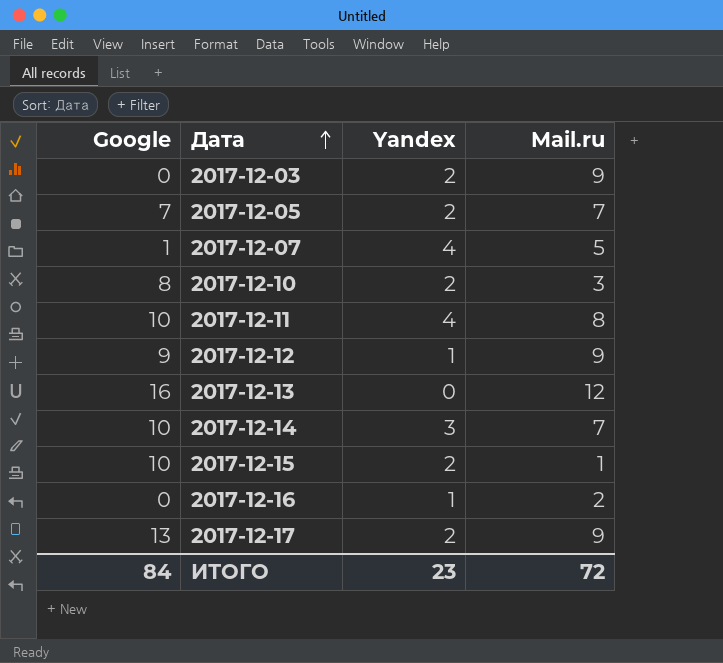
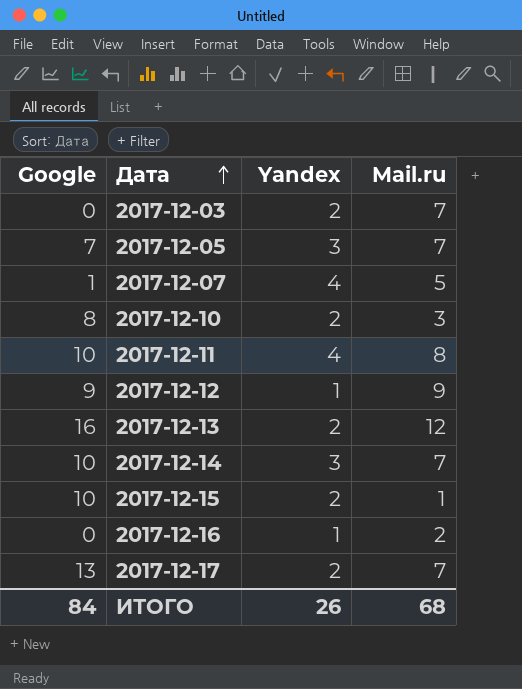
2017-12-03 | Mail.ru: 9 -> 7
2017-12-05 | Yandex: 2 -> 3
2017-12-13 | Yandex: 0 -> 2
2017-12-17 | Mail.ru: 9 -> 7
ИТОГО | Yandex: 23 -> 26
ИТОГО | Mail.ru: 72 -> 68

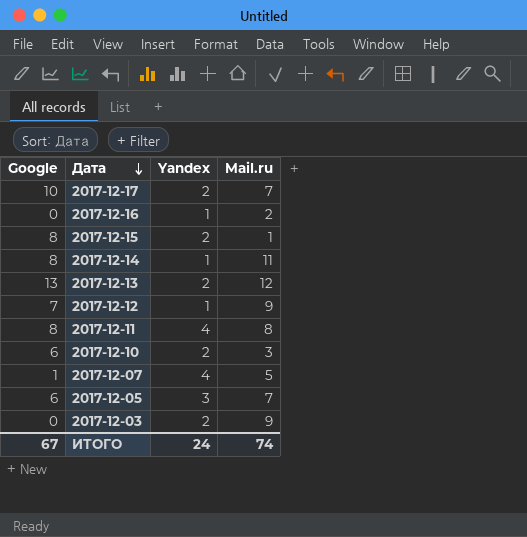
row order: Дата ascending -> Дата descending
2017-12-17 | Google: 13 -> 10
2017-12-15 | Google: 10 -> 8
2017-12-14 | Google: 10 -> 8
2017-12-14 | Yandex: 3 -> 1
2017-12-14 | Mail.ru: 7 -> 11
2017-12-13 | Google: 16 -> 13
2017-12-12 | Google: 9 -> 7
2017-12-11 | Google: 10 -> 8
2017-12-10 | Google: 8 -> 6
2017-12-05 | Google: 7 -> 6
2017-12-03 | Mail.ru: 7 -> 9
ИТОГО | Google: 84 -> 67
ИТОГО | Yandex: 26 -> 24
ИТОГО | Mail.ru: 68 -> 74

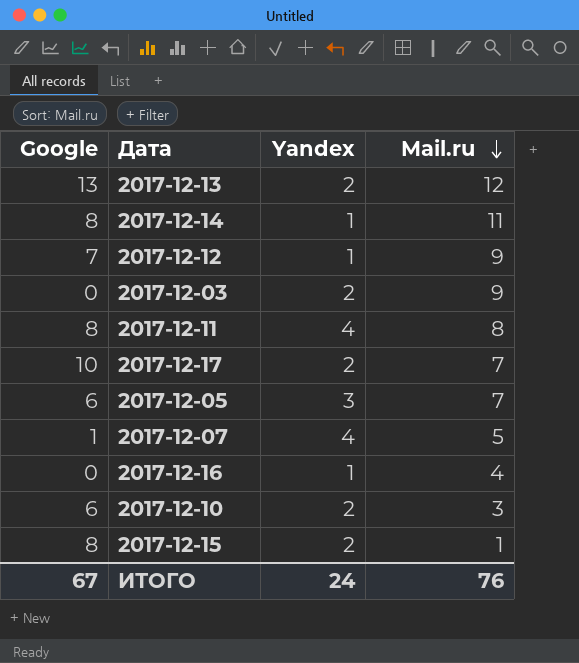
row order: Дата descending -> Mail.ru descending
2017-12-16 | Mail.ru: 2 -> 4
ИТОГО | Mail.ru: 74 -> 76

